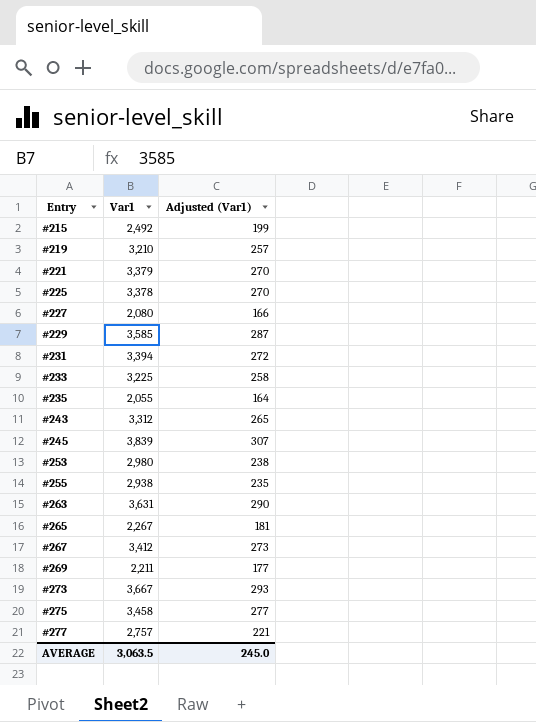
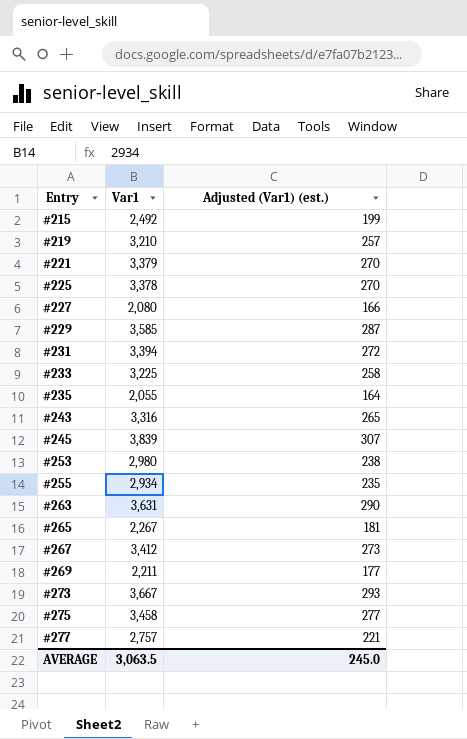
column name: Adjusted (Var1) -> Adjusted (Var1) (est.)
#243 | Var1: 3,312 -> 3,316
#255 | Var1: 2,938 -> 2,934

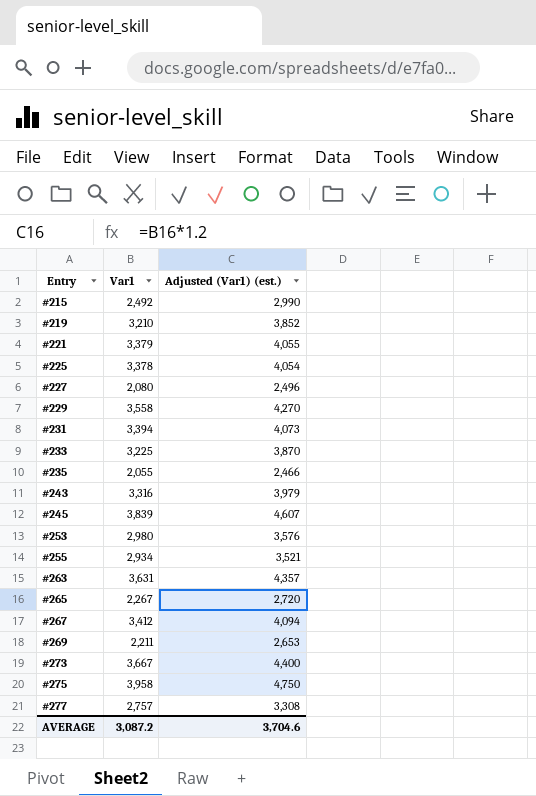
column Adjusted (Var1) (est.) | formula: [Var1] * 0.08 -> [Var1] * 1.2
#229 | Var1: 3,585 -> 3,558
#275 | Var1: 3,458 -> 3,958
AVERAGE | Var1: 3,063.5 -> 3,087.2
AVERAGE | Adjusted (Var1) (est.): 245.0 -> 3,704.6

